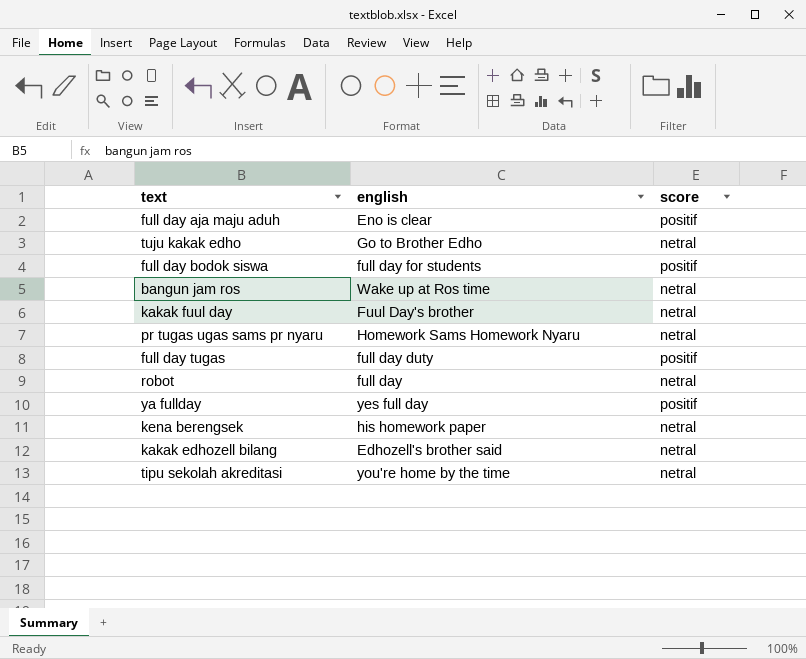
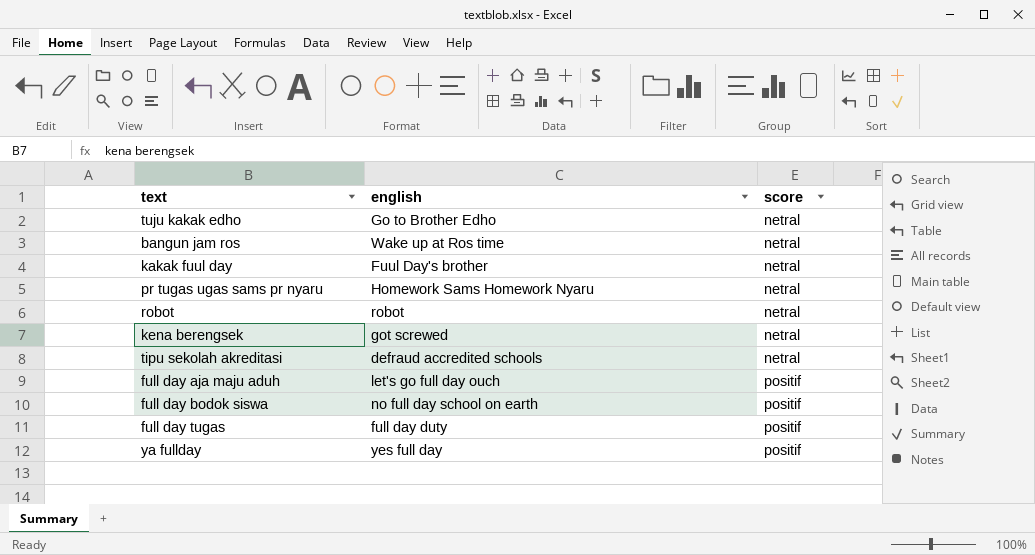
row order: none -> score ascending
row kakak edhozell bilang: Edhozell's brother said | netral -> none
robot | english: full day -> robot
kena berengsek | english: his homework paper -> got screwed
tipu sekolah akreditasi | english: you're home by the time -> defraud accredited schools
full day aja maju aduh | english: Eno is clear -> let's go full day ouch
full day bodok siswa | english: full day for students -> no full day school on earth

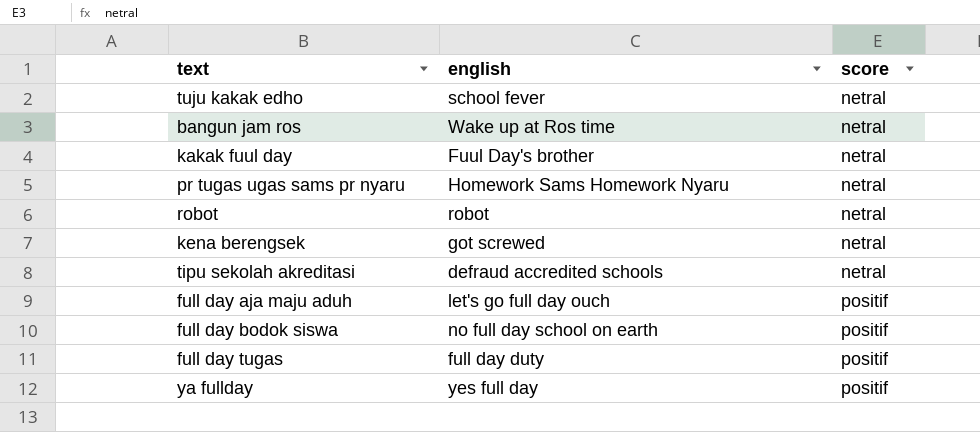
tuju kakak edho | english: Go to Brother Edho -> school fever

